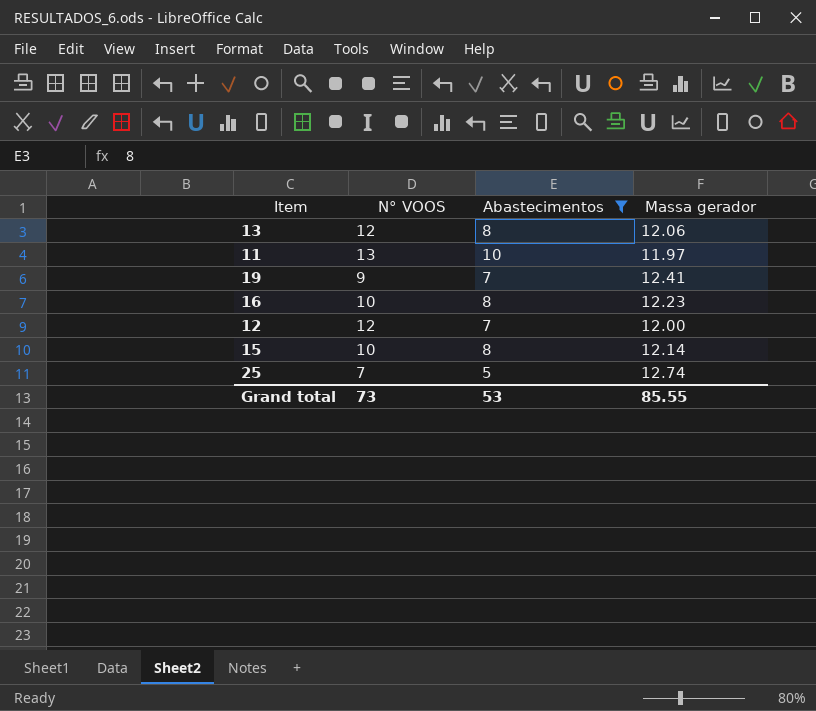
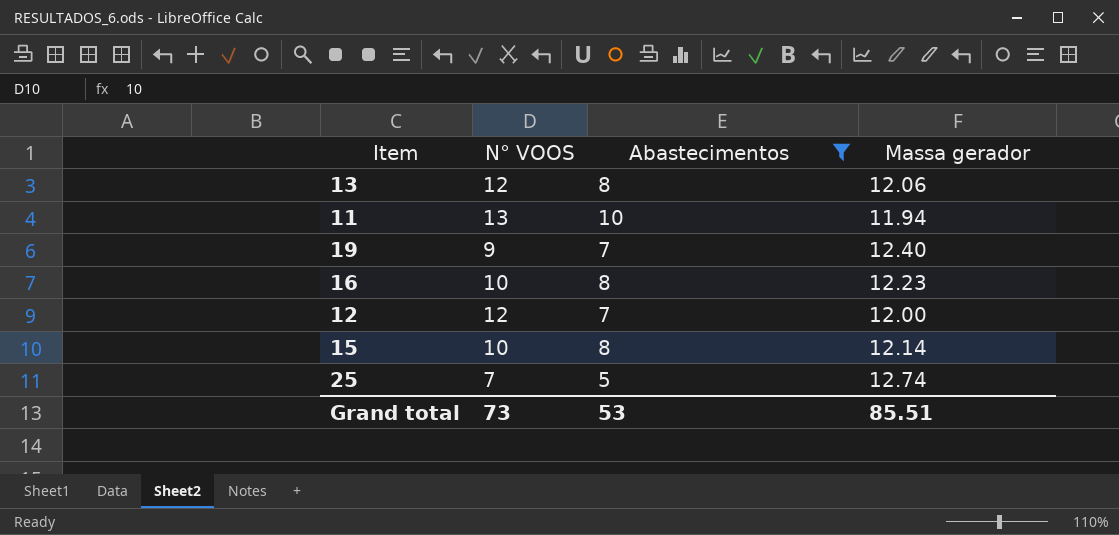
11 | Massa gerador: 11.97 -> 11.94
19 | Massa gerador: 12.41 -> 12.40
Grand total | Massa gerador: 85.55 -> 85.51

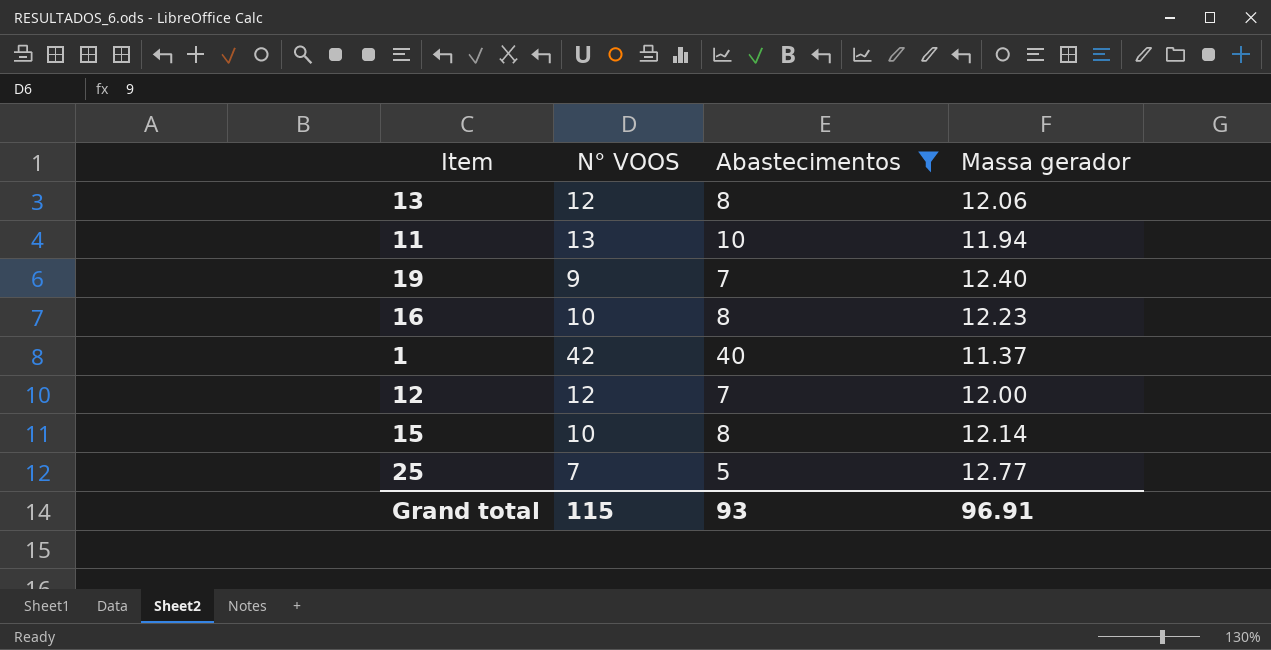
row 1: none -> 42 | 40 | 11.37
25 | Massa gerador: 12.74 -> 12.77
Grand total | N° VOOS: 73 -> 115
Grand total | Abastecimentos: 53 -> 93
Grand total | Massa gerador: 85.51 -> 96.91

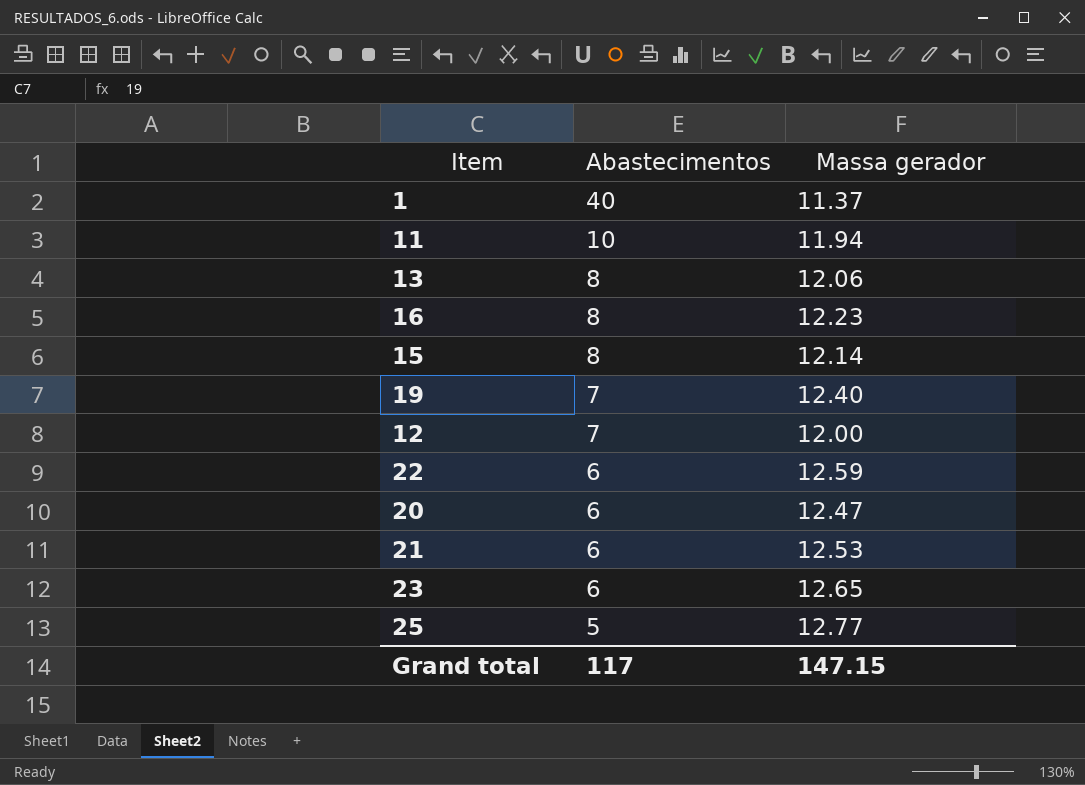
filter: Abastecimentos != 6 -> none
row order: none -> Abastecimentos descending
column N° VOOS | position: 2 -> none
Grand total | Abastecimentos: 93 -> 117
Grand total | Massa gerador: 96.91 -> 147.15

